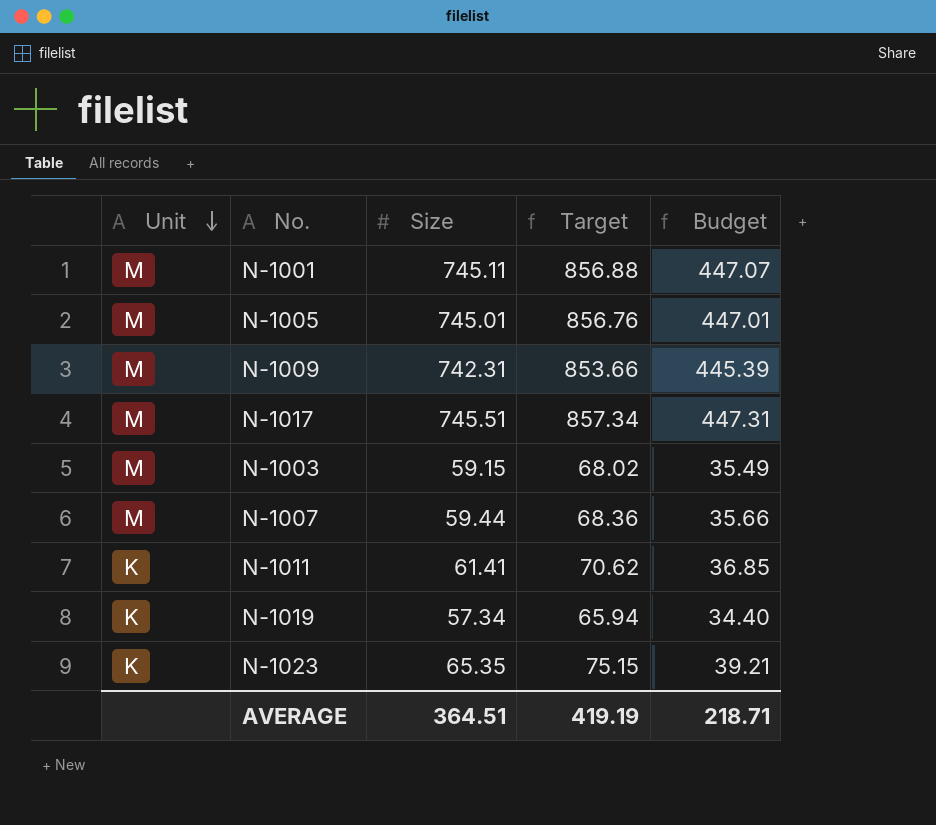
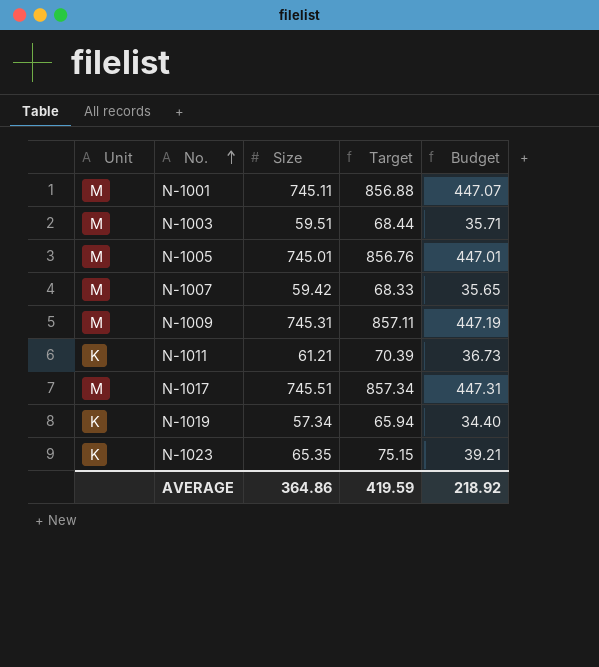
row order: Unit descending -> No. ascending
N-1003 | Size: 59.15 -> 59.51
N-1003 | Target: 68.02 -> 68.44
N-1003 | Budget: 35.49 -> 35.71
N-1007 | Size: 59.44 -> 59.42
N-1007 | Target: 68.36 -> 68.33
N-1007 | Budget: 35.66 -> 35.65
N-1009 | Size: 742.31 -> 745.31
N-1009 | Target: 853.66 -> 857.11
N-1009 | Budget: 445.39 -> 447.19
N-1011 | Size: 61.41 -> 61.21
N-1011 | Target: 70.62 -> 70.39
N-1011 | Budget: 36.85 -> 36.73
AVERAGE | Size: 364.51 -> 364.86
AVERAGE | Target: 419.19 -> 419.59
AVERAGE | Budget: 218.71 -> 218.92

